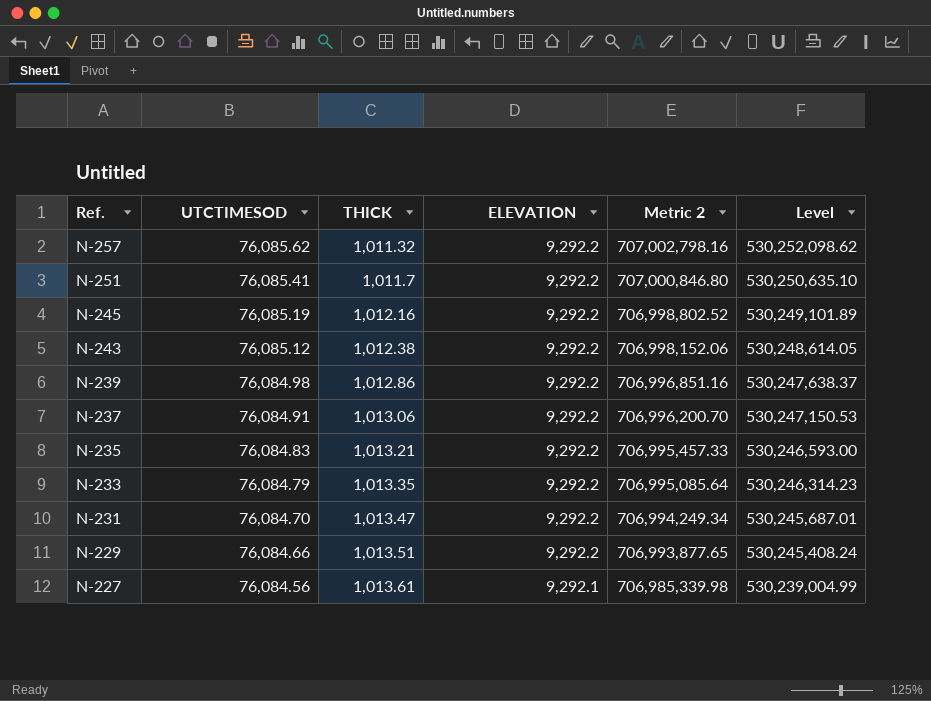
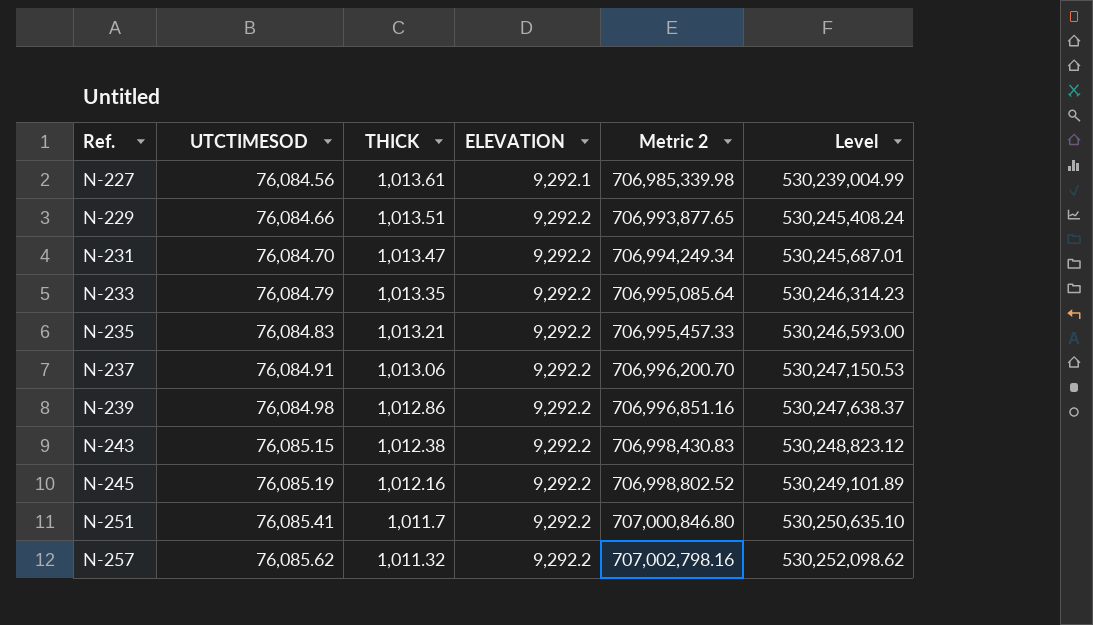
row order: Ref. descending -> Ref. ascending
N-243 | UTCTIMESOD: 76,085.12 -> 76,085.15
N-243 | Metric 2: 706,998,152.06 -> 706,998,430.83
N-243 | Level: 530,248,614.05 -> 530,248,823.12

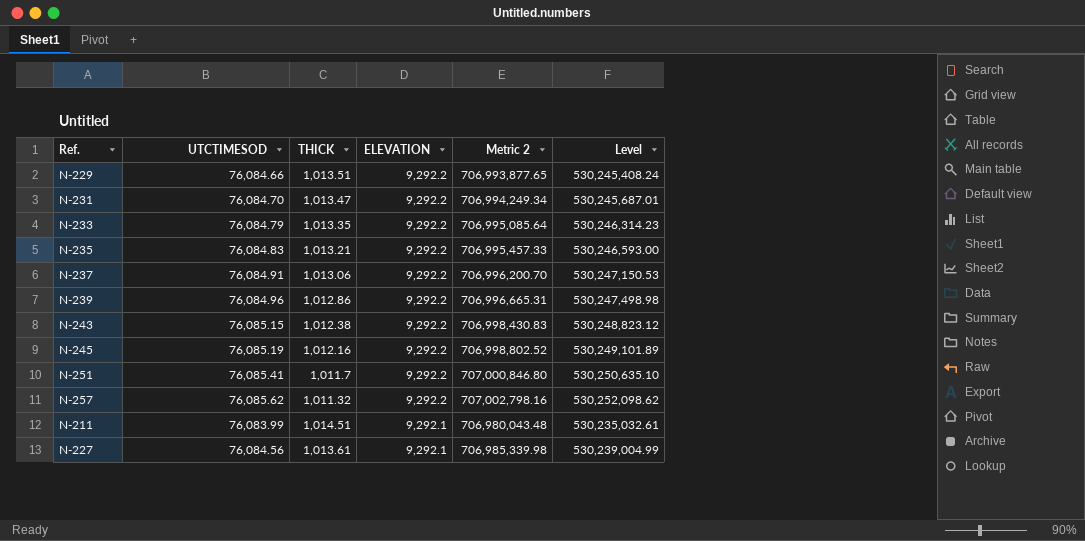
row order: Ref. ascending -> ELEVATION descending
N-239 | UTCTIMESOD: 76,084.98 -> 76,084.96
N-239 | Metric 2: 706,996,851.16 -> 706,996,665.31
N-239 | Level: 530,247,638.37 -> 530,247,498.98
row N-211: none -> 76,083.99 | 1,014.51 | 9,292.1 | 706,980,043.48 | 530,235,032.61

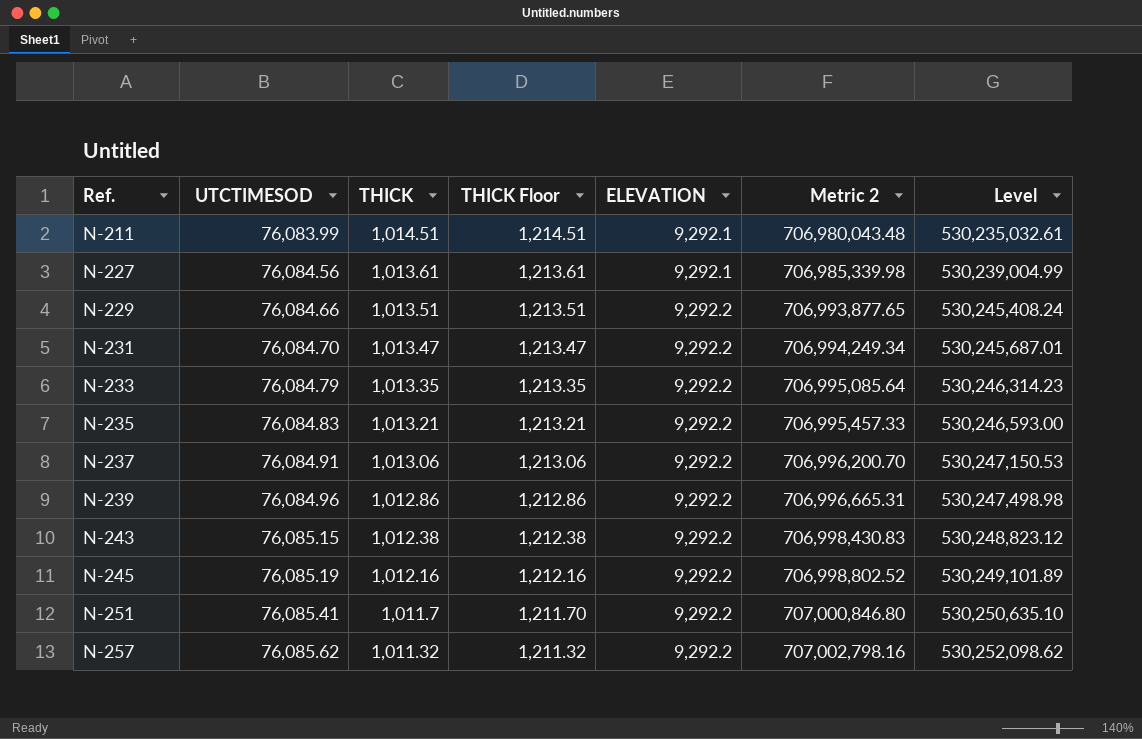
row order: ELEVATION descending -> Ref. ascending
column THICK Floor | formula: none -> [THICK] + 200

